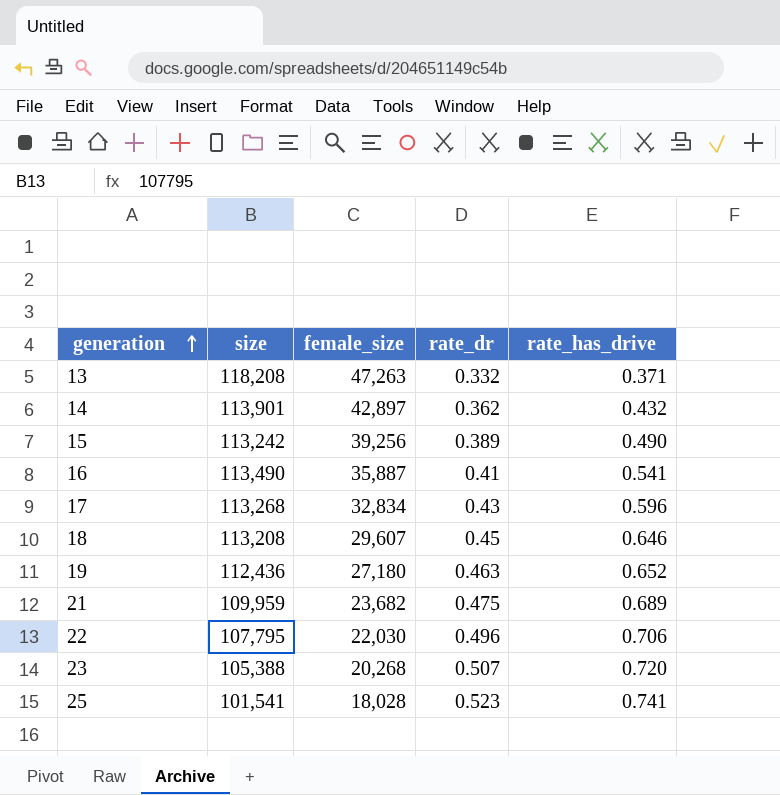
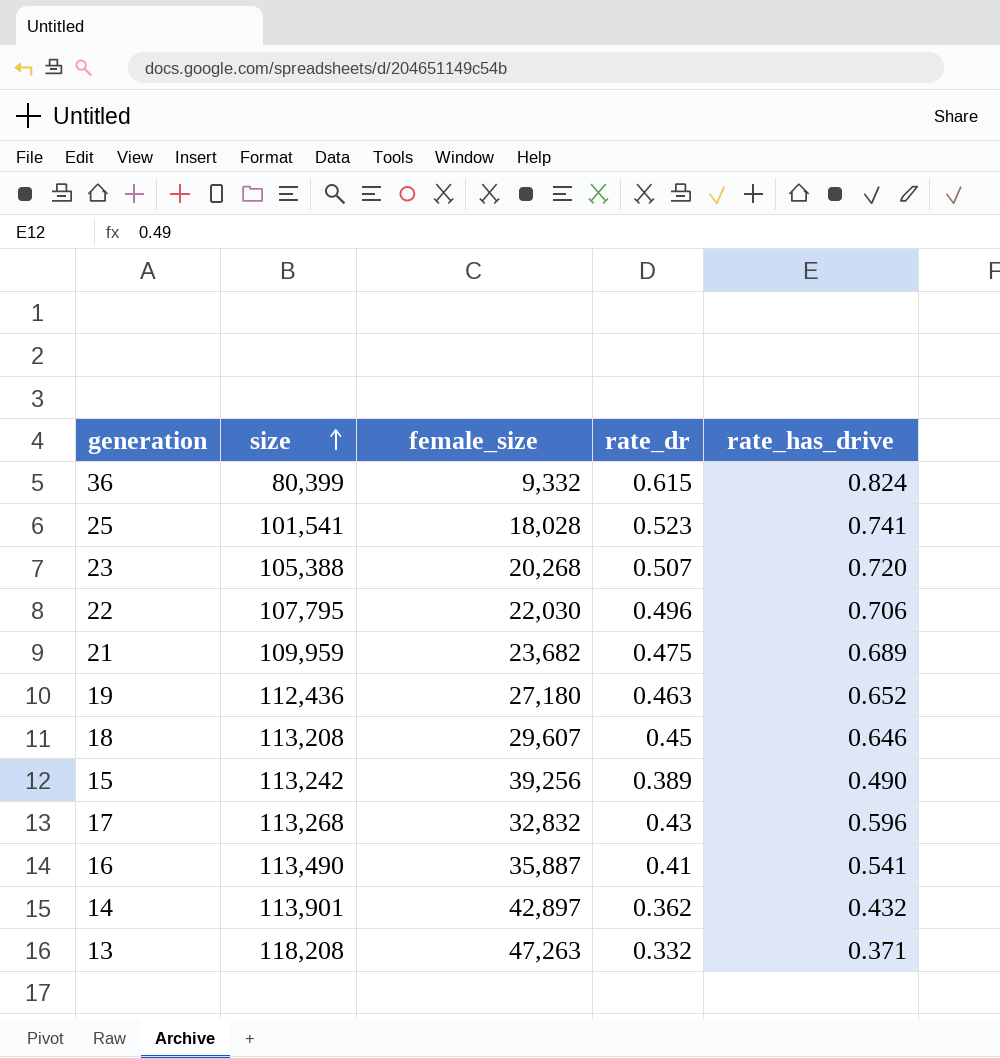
row order: generation ascending -> size ascending
row 36: none -> 80,399 | 9,332 | 0.615 | 0.824
17 | female_size: 32,834 -> 32,832

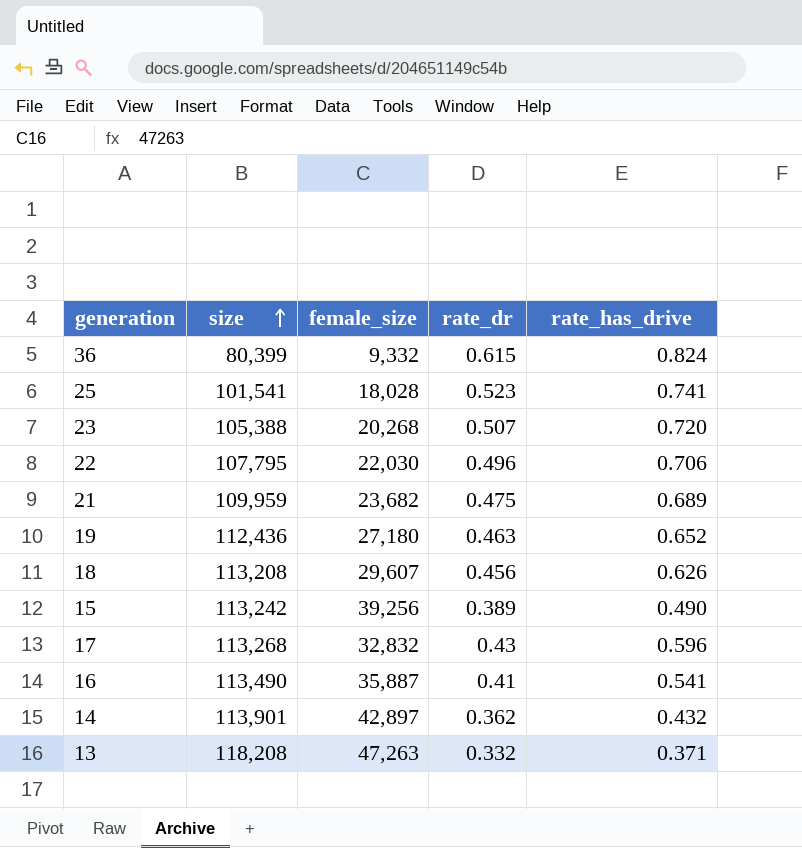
18 | rate_dr: 0.45 -> 0.456
18 | rate_has_drive: 0.646 -> 0.626

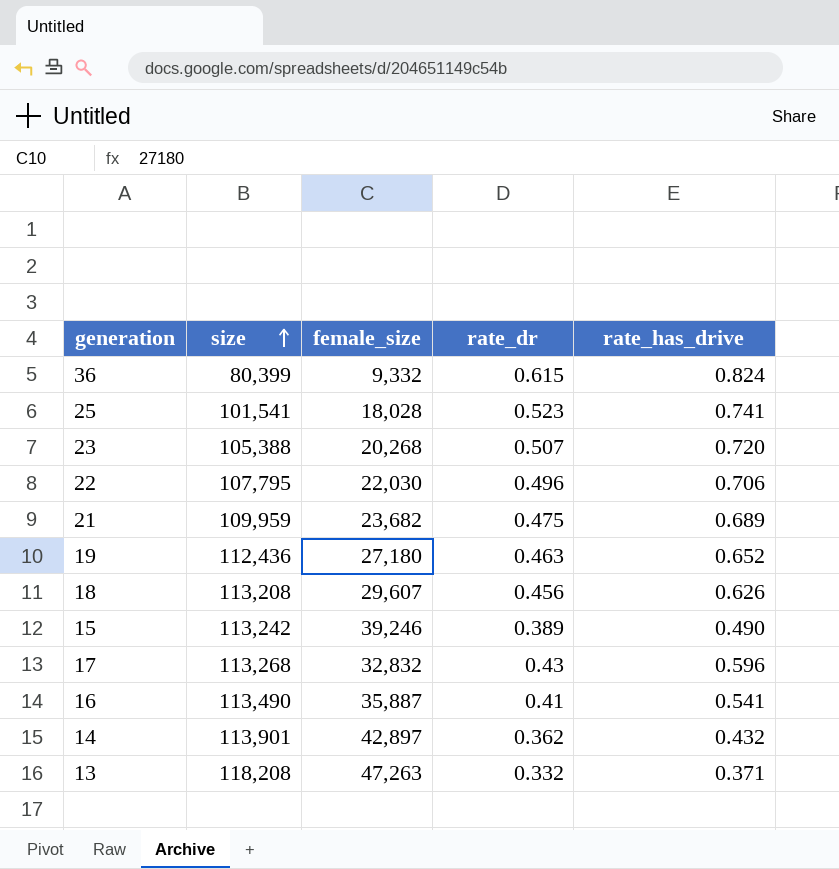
15 | female_size: 39,256 -> 39,246

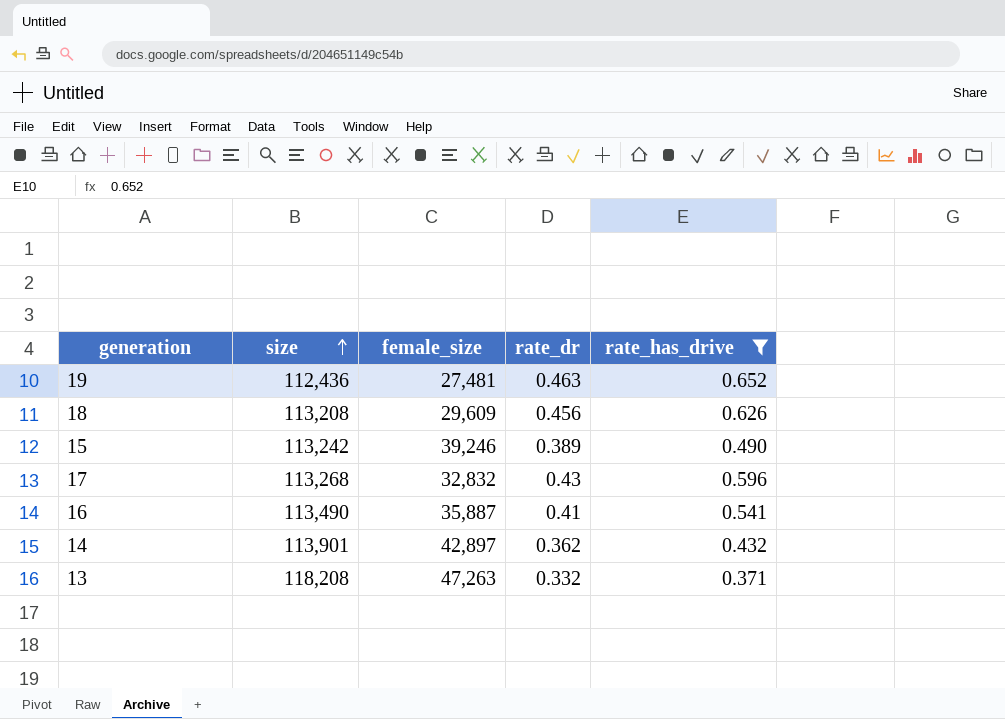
filter: none -> rate_has_drive <= 0.652
19 | female_size: 27,180 -> 27,481
18 | female_size: 29,607 -> 29,609

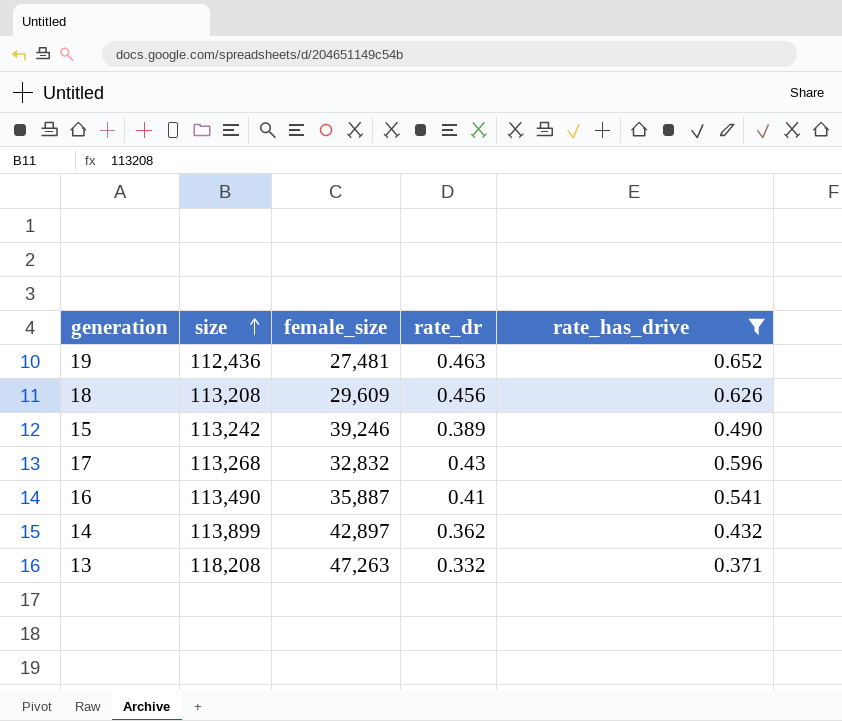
14 | size: 113,901 -> 113,899

